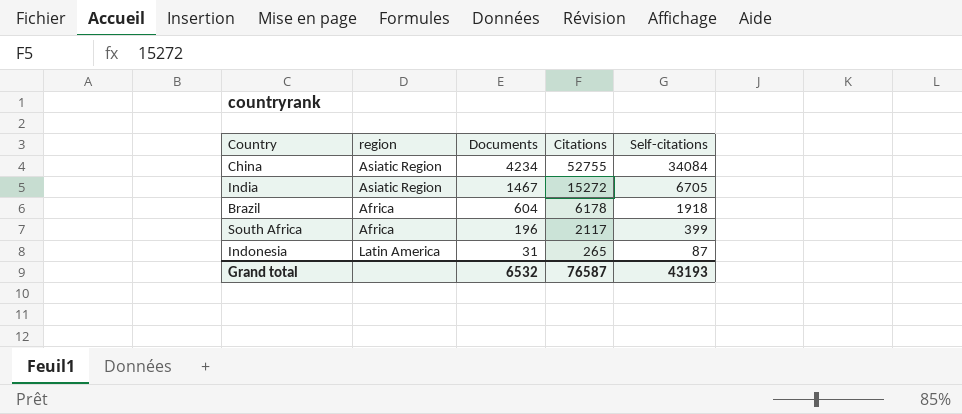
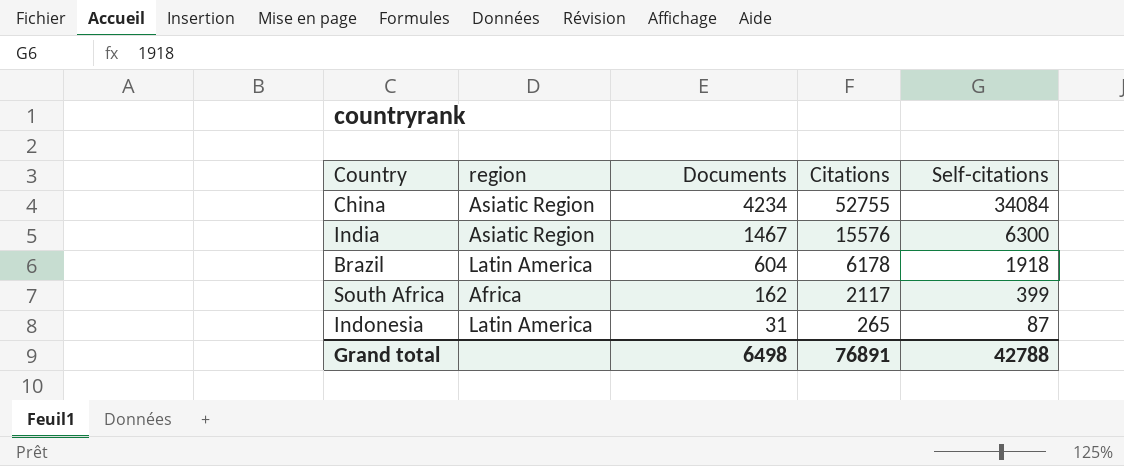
India | Citations: 15272 -> 15576
India | Self-citations: 6705 -> 6300
Brazil | region: Africa -> Latin America
South Africa | Documents: 196 -> 162
Grand total | Documents: 6532 -> 6498
Grand total | Citations: 76587 -> 76891
Grand total | Self-citations: 43193 -> 42788

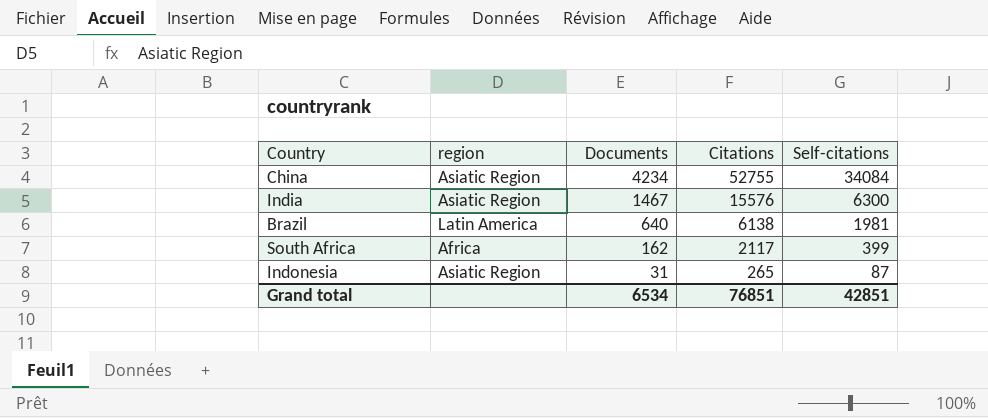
Brazil | Documents: 604 -> 640
Brazil | Citations: 6178 -> 6138
Brazil | Self-citations: 1918 -> 1981
Indonesia | region: Latin America -> Asiatic Region
Grand total | Documents: 6498 -> 6534
Grand total | Citations: 76891 -> 76851
Grand total | Self-citations: 42788 -> 42851

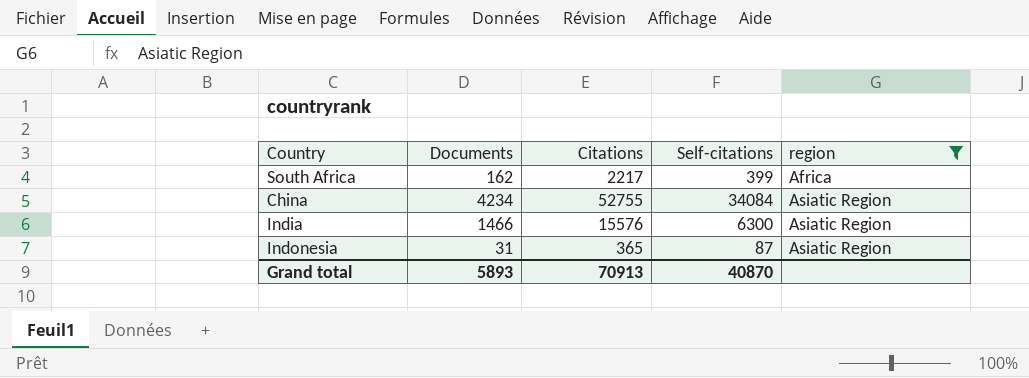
filter: none -> region != Latin America
row order: Documents descending -> region ascending
column region | position: 2 -> 5
South Africa | Citations: 2117 -> 2217
India | Documents: 1467 -> 1466
Indonesia | Citations: 265 -> 365
Grand total | Documents: 6534 -> 5893
Grand total | Citations: 76851 -> 70913
Grand total | Self-citations: 42851 -> 40870

